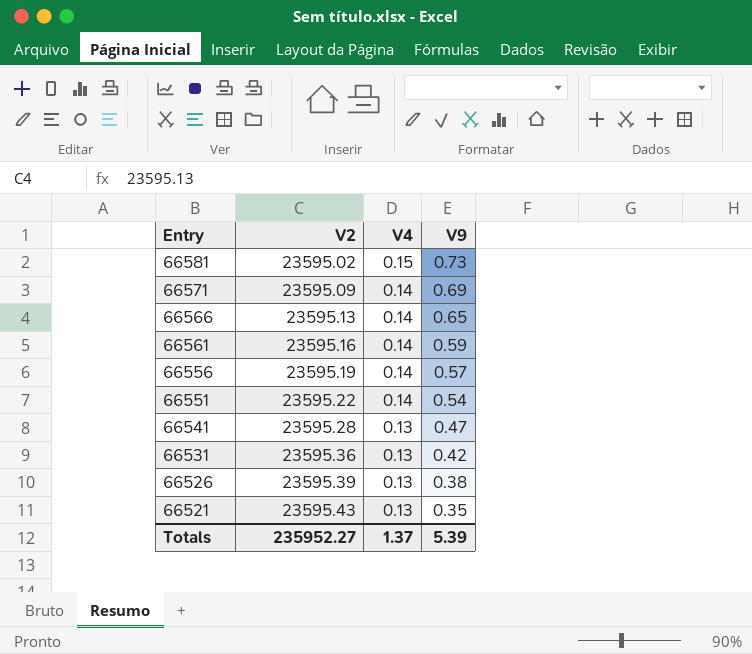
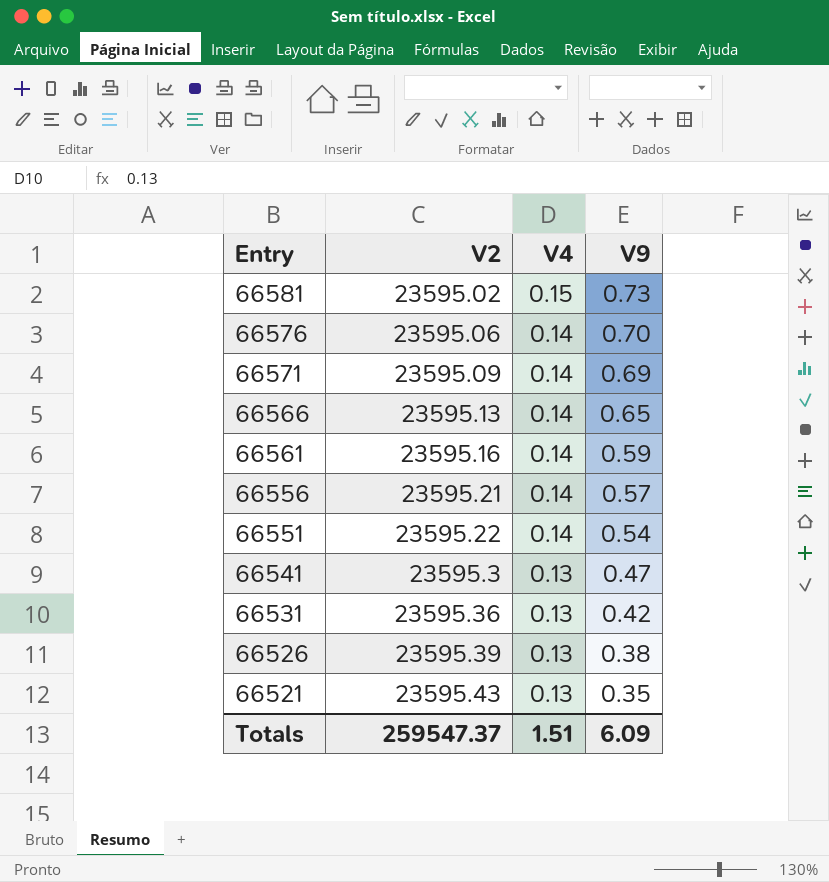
row 66576: none -> 23595.06 | 0.14 | 0.70
66556 | V2: 23595.19 -> 23595.21
66541 | V2: 23595.28 -> 23595.3
Totals | V2: 235952.27 -> 259547.37
Totals | V4: 1.37 -> 1.51
Totals | V9: 5.39 -> 6.09

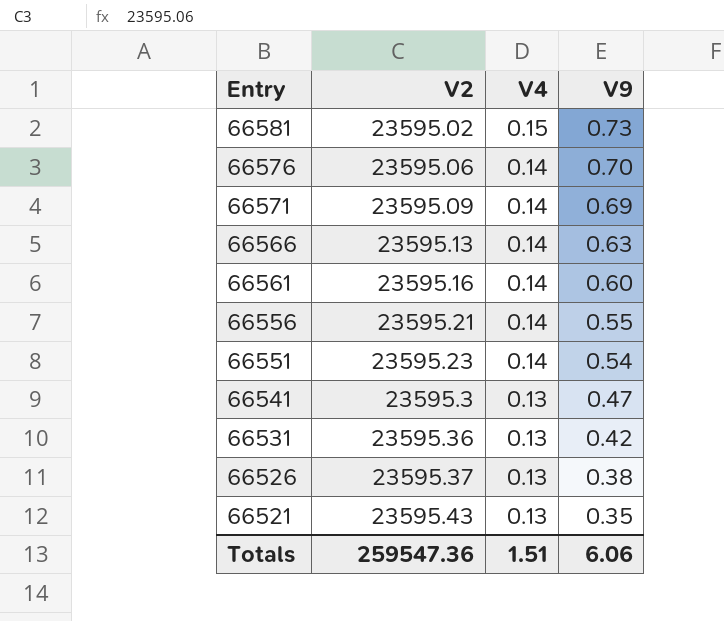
66566 | V9: 0.65 -> 0.63
66561 | V9: 0.59 -> 0.60
66556 | V9: 0.57 -> 0.55
66551 | V2: 23595.22 -> 23595.23
66526 | V2: 23595.39 -> 23595.37
Totals | V2: 259547.37 -> 259547.36
Totals | V9: 6.09 -> 6.06

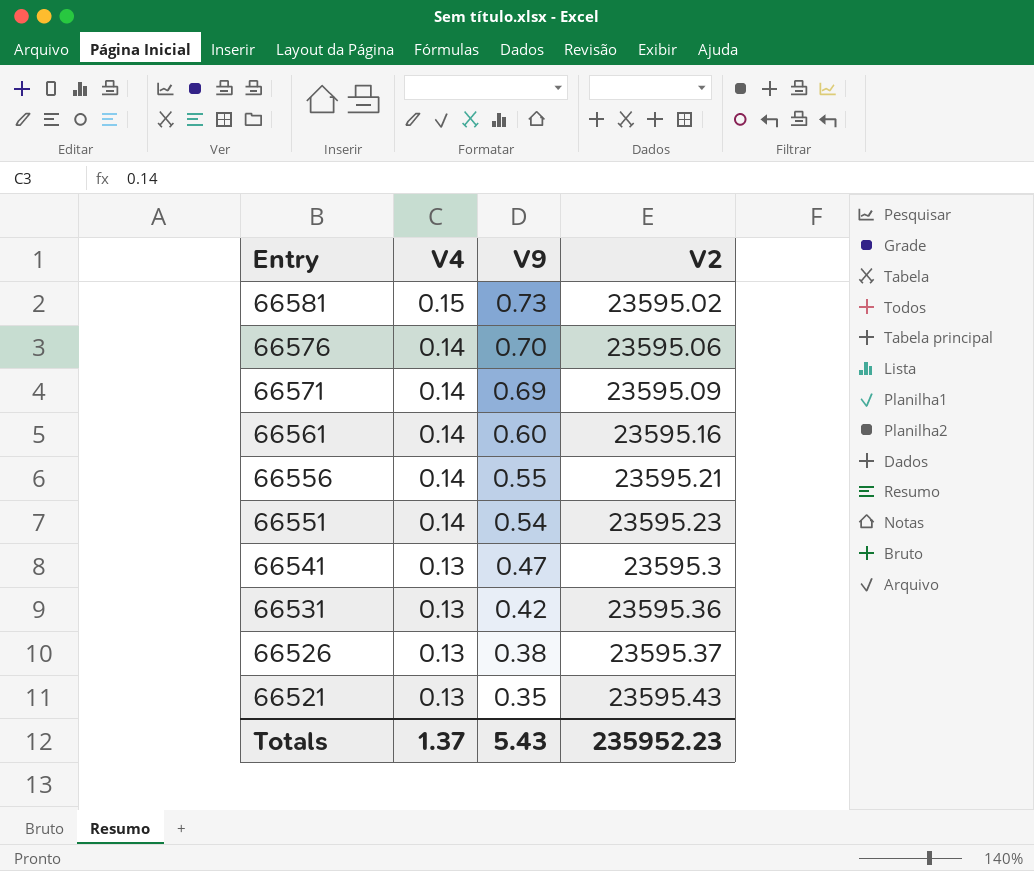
column V2 | position: 2 -> 4
row 66566: 23595.13 | 0.14 | 0.63 -> none
Totals | V4: 1.51 -> 1.37
Totals | V9: 6.06 -> 5.43
Totals | V2: 259547.36 -> 235952.23

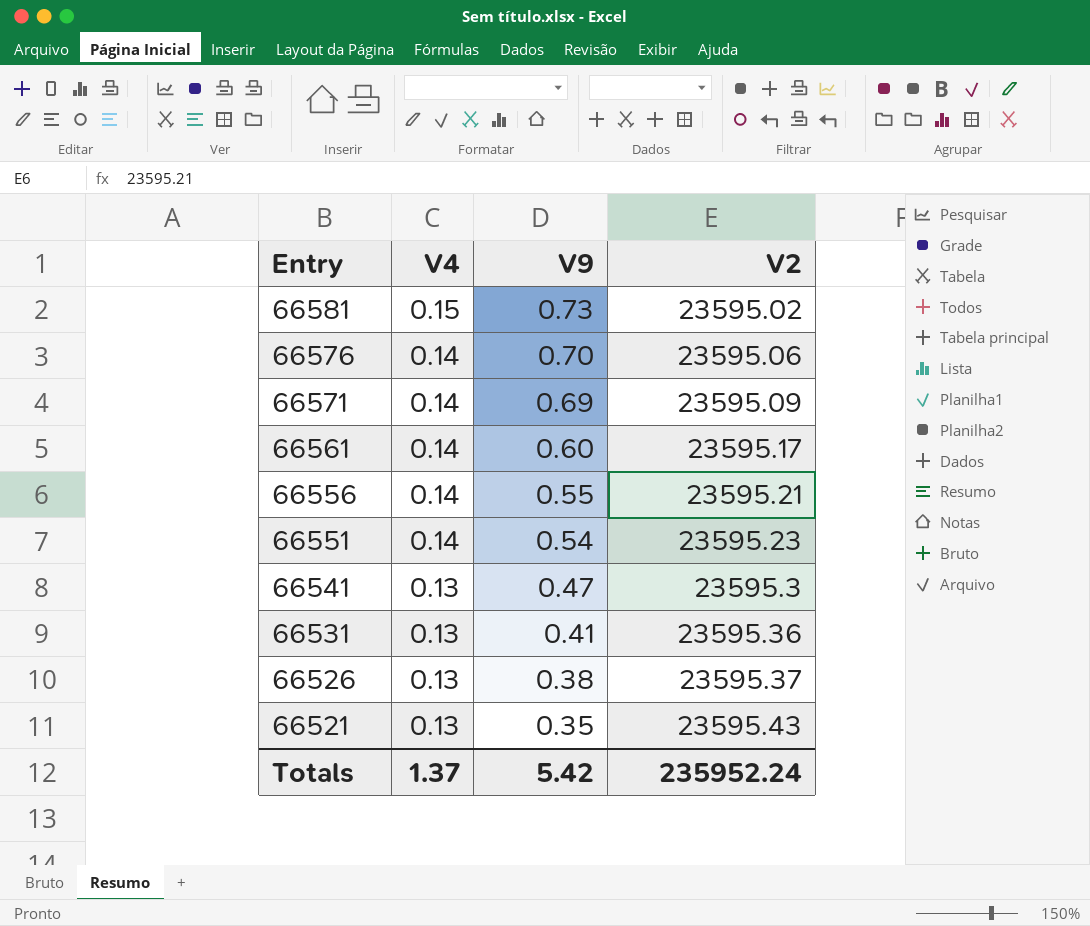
66561 | V2: 23595.16 -> 23595.17
66531 | V9: 0.42 -> 0.41
Totals | V9: 5.43 -> 5.42
Totals | V2: 235952.23 -> 235952.24

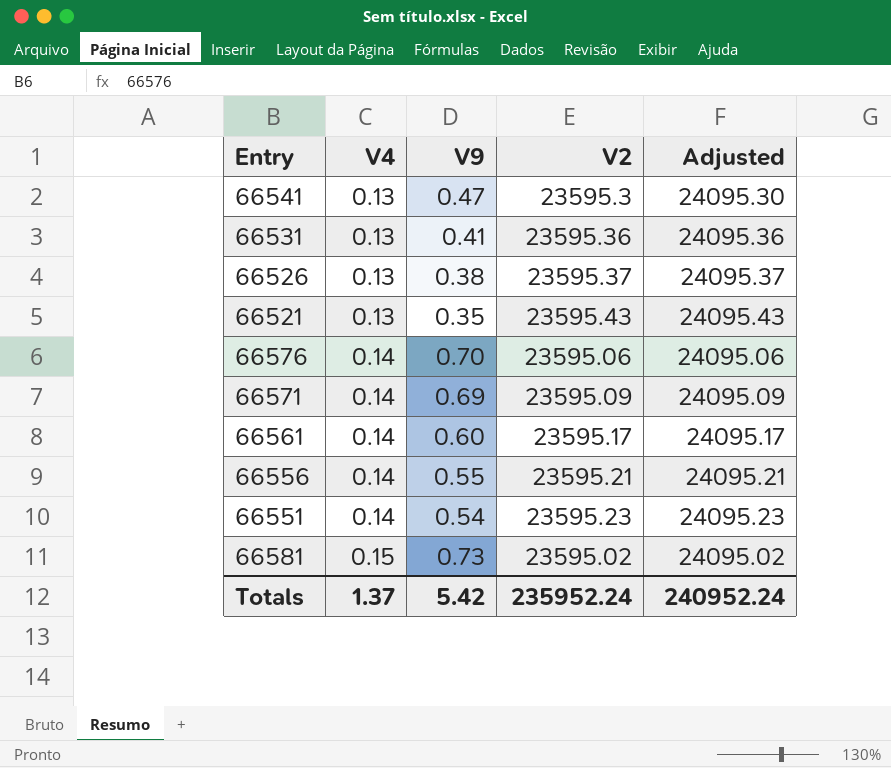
row order: Entry descending -> V4 ascending
column Adjusted | formula: none -> [V2] + 500

